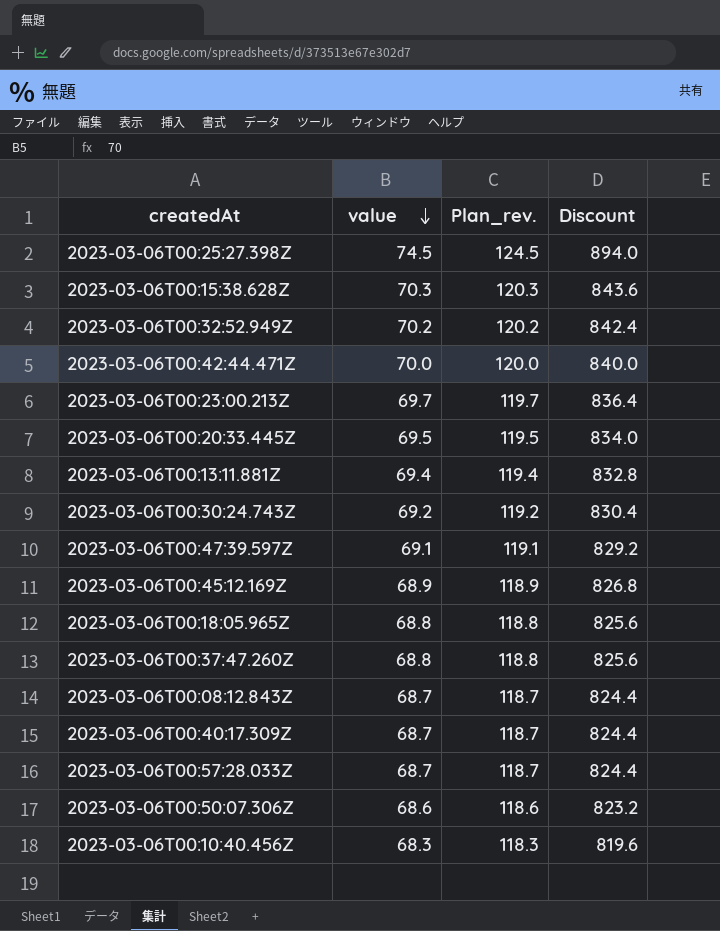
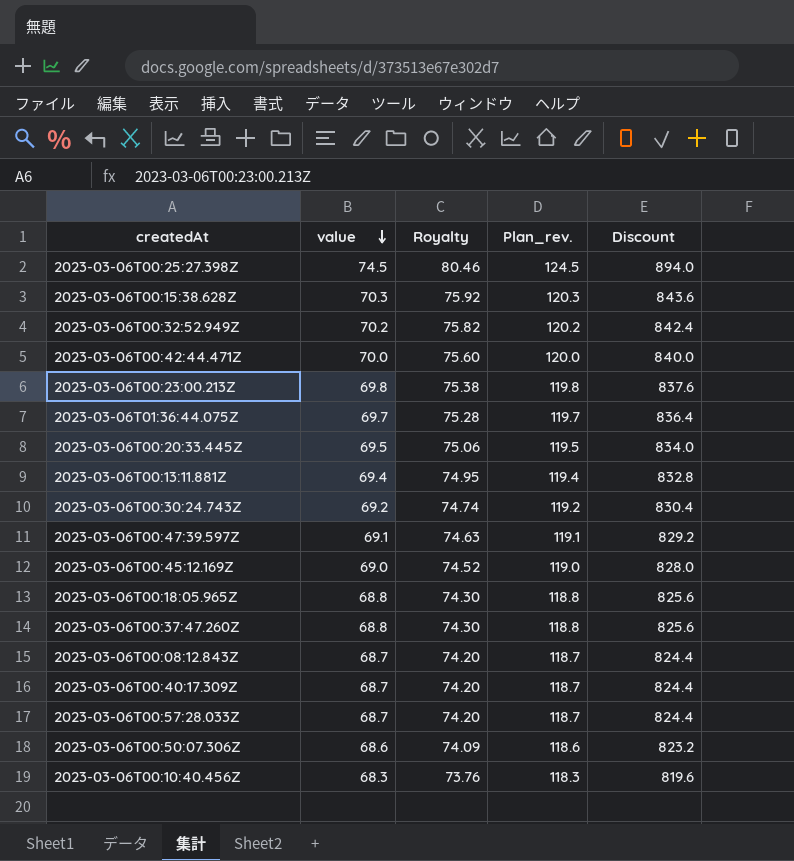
column Royalty | formula: none -> [value] * 1.08
2023-03-06T00:23:00.213Z | value: 69.7 -> 69.8
2023-03-06T00:23:00.213Z | Plan_rev.: 119.7 -> 119.8
2023-03-06T00:23:00.213Z | Discount: 836.4 -> 837.6
row 2023-03-06T01:36:44.075Z: none -> 69.7 | 75.28 | 119.7 | 836.4
2023-03-06T00:45:12.169Z | value: 68.9 -> 69.0
2023-03-06T00:45:12.169Z | Plan_rev.: 118.9 -> 119.0
2023-03-06T00:45:12.169Z | Discount: 826.8 -> 828.0

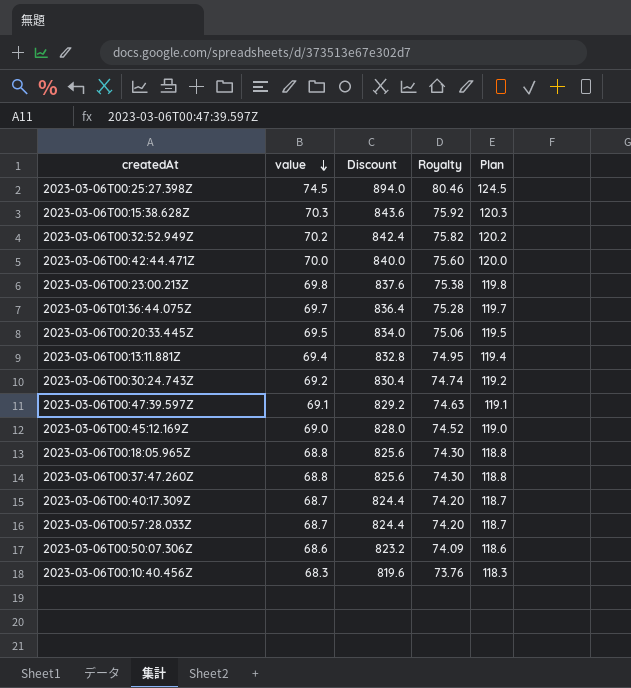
column Discount | position: 5 -> 3
column name: Plan_rev. -> Plan
row 2023-03-06T00:08:12.843Z: 68.7 | 74.20 | 118.7 | 824.4 -> none

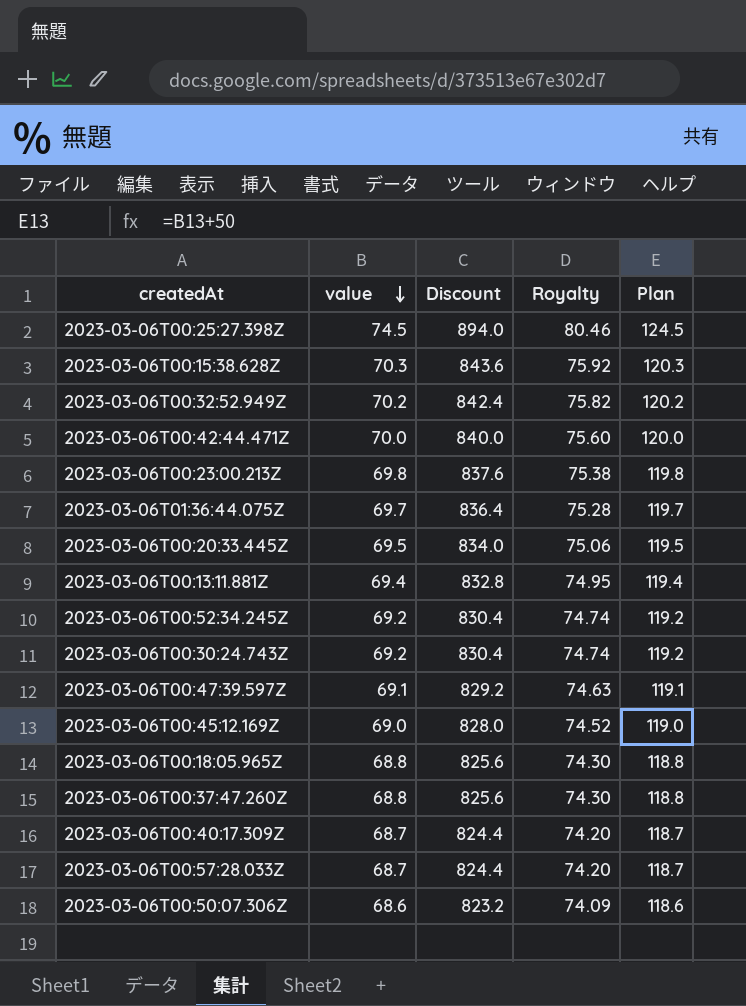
row 2023-03-06T00:10:40.456Z: 68.3 | 819.6 | 73.76 | 118.3 -> none
row 2023-03-06T00:52:34.245Z: none -> 69.2 | 830.4 | 74.74 | 119.2

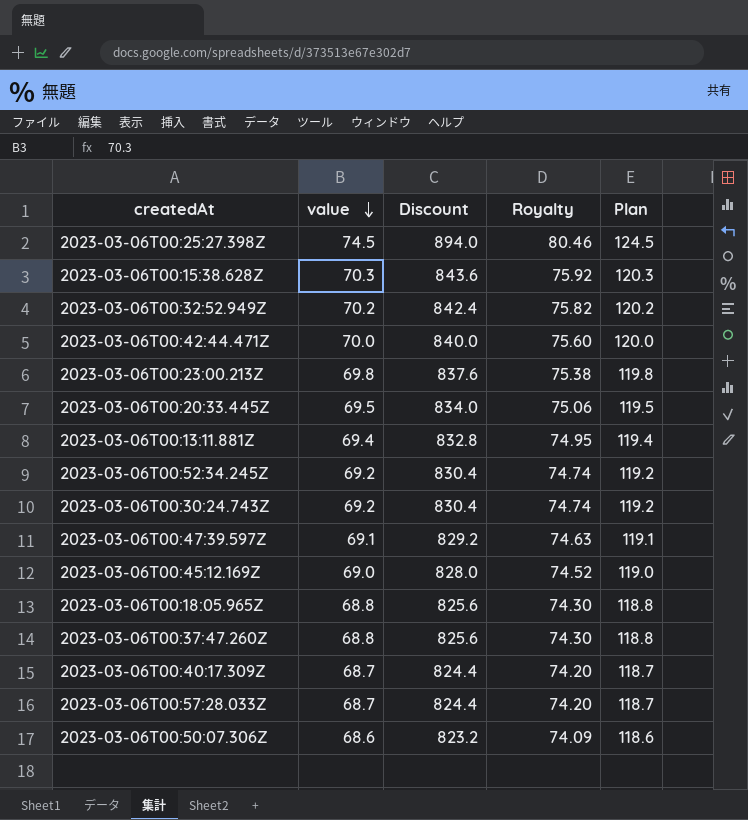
row 2023-03-06T01:36:44.075Z: 69.7 | 836.4 | 75.28 | 119.7 -> none

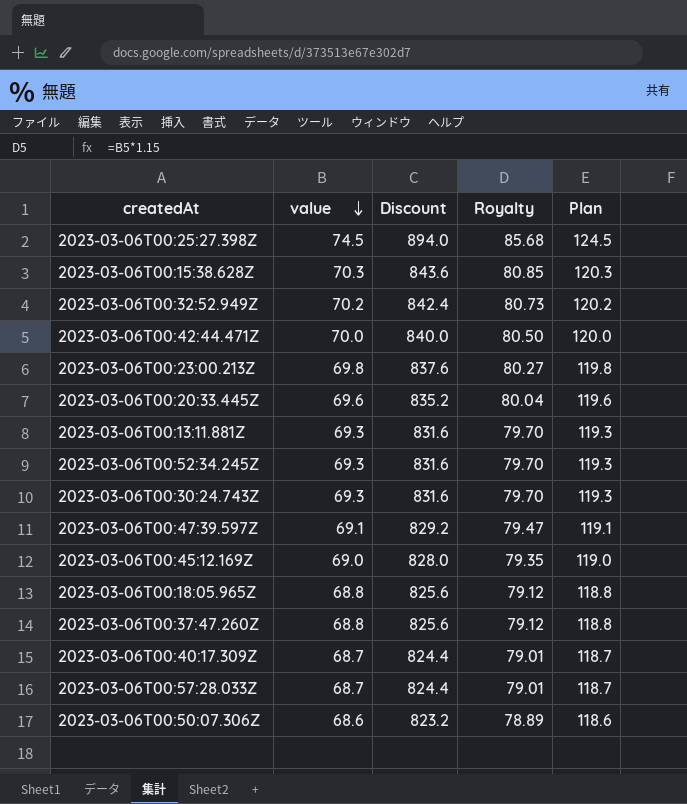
column Royalty | formula: [value] * 1.08 -> [value] * 1.15
2023-03-06T00:20:33.445Z | value: 69.5 -> 69.6
2023-03-06T00:20:33.445Z | Discount: 834.0 -> 835.2
2023-03-06T00:20:33.445Z | Plan: 119.5 -> 119.6
2023-03-06T00:13:11.881Z | value: 69.4 -> 69.3
2023-03-06T00:13:11.881Z | Discount: 832.8 -> 831.6
2023-03-06T00:13:11.881Z | Plan: 119.4 -> 119.3
2023-03-06T00:52:34.245Z | value: 69.2 -> 69.3
2023-03-06T00:52:34.245Z | Discount: 830.4 -> 831.6
2023-03-06T00:52:34.245Z | Plan: 119.2 -> 119.3
2023-03-06T00:30:24.743Z | value: 69.2 -> 69.3
2023-03-06T00:30:24.743Z | Discount: 830.4 -> 831.6
2023-03-06T00:30:24.743Z | Plan: 119.2 -> 119.3

